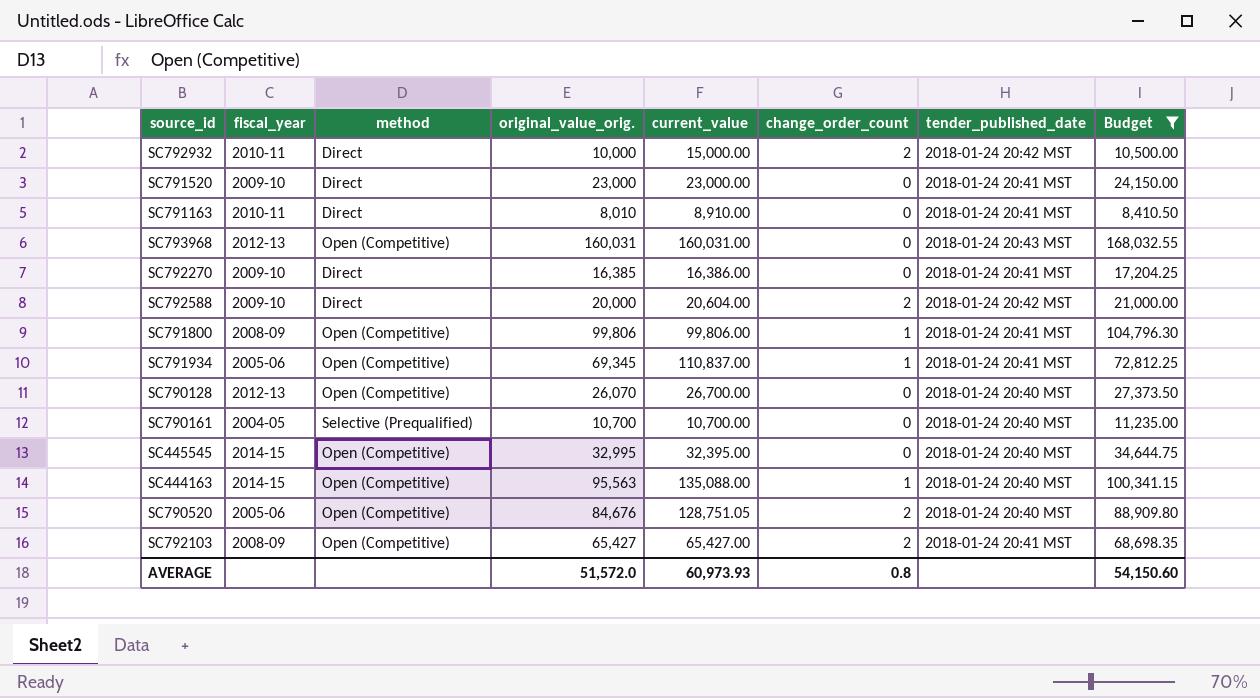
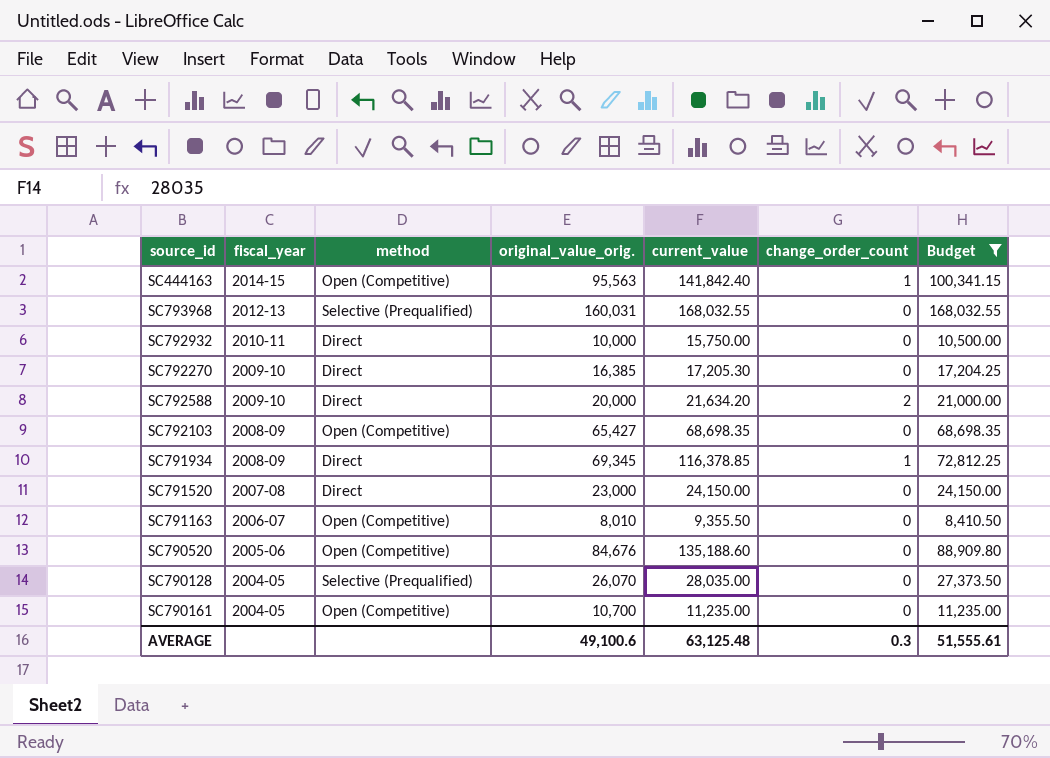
row order: none -> fiscal_year descending
column tender_published_date | position: 7 -> none
row SC791800: 2008-09 | Open (Competitive) | 99,806 | 99,806.00 | 1 | 2018-01-24 20:41 MST | 104,796.30 -> none
row SC445545: 2014-15 | Open (Competitive) | 32,995 | 32,395.00 | 0 | 2018-01-24 20:40 MST | 34,644.75 -> none
SC444163 | current_value: 135,088.00 -> 141,842.40
SC793968 | method: Open (Competitive) -> Selective (Prequalified)
SC793968 | current_value: 160,031.00 -> 168,032.55
SC792932 | current_value: 15,000.00 -> 15,750.00
SC792932 | change_order_count: 2 -> 0
SC792270 | current_value: 16,386.00 -> 17,205.30
SC792588 | current_value: 20,604.00 -> 21,634.20
SC792103 | current_value: 65,427.00 -> 68,698.35
SC792103 | change_order_count: 2 -> 0
SC791934 | fiscal_year: 2005-06 -> 2008-09
SC791934 | method: Open (Competitive) -> Direct
SC791934 | current_value: 110,837.00 -> 116,378.85
SC791520 | fiscal_year: 2009-10 -> 2007-08
SC791520 | current_value: 23,000.00 -> 24,150.00
SC791163 | fiscal_year: 2010-11 -> 2006-07
SC791163 | method: Direct -> Open (Competitive)
SC791163 | current_value: 8,910.00 -> 9,355.50
SC790520 | current_value: 128,751.05 -> 135,188.60
SC790520 | change_order_count: 2 -> 0
SC790128 | fiscal_year: 2012-13 -> 2004-05
SC790128 | method: Open (Competitive) -> Selective (Prequalified)
SC790128 | current_value: 26,700.00 -> 28,035.00
SC790161 | method: Selective (Prequalified) -> Open (Competitive)
SC790161 | current_value: 10,700.00 -> 11,235.00
AVERAGE | original_value_orig.: 51,572.0 -> 49,100.6
AVERAGE | current_value: 60,973.93 -> 63,125.48
AVERAGE | change_order_count: 0.8 -> 0.3
AVERAGE | Budget: 54,150.60 -> 51,555.61

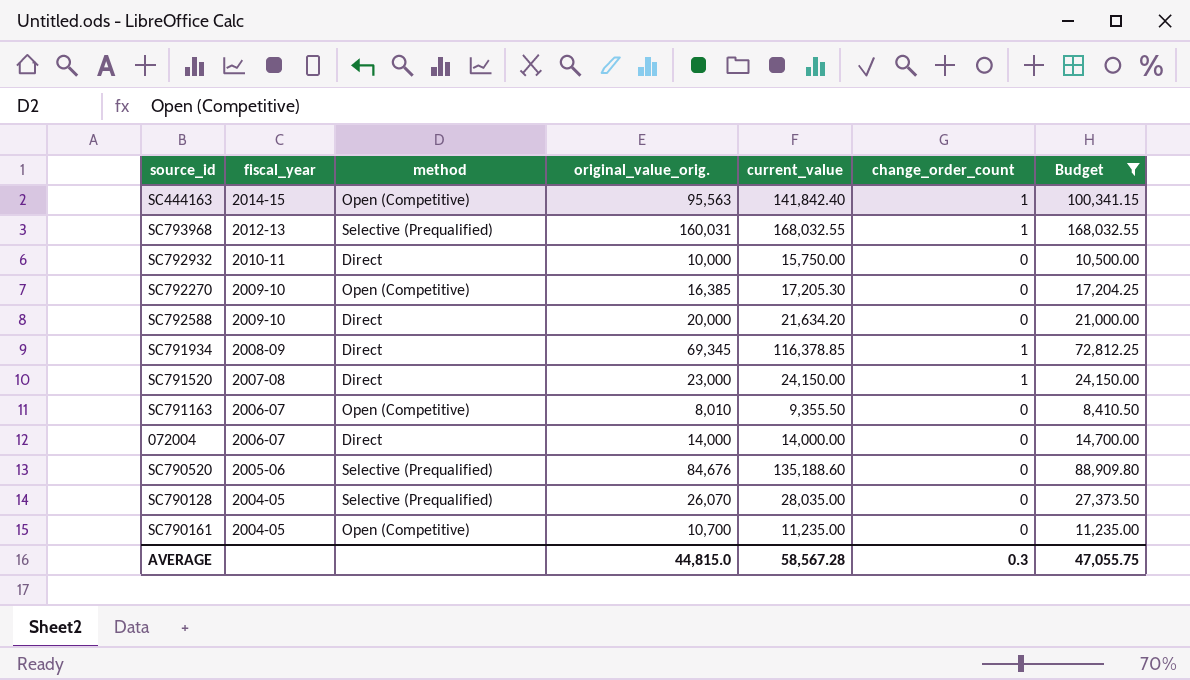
row SC792103: 2008-09 | Open (Competitive) | 65,427 | 68,698.35 | 0 | 68,698.35 -> none
SC793968 | change_order_count: 0 -> 1
SC792270 | method: Direct -> Open (Competitive)
SC792588 | change_order_count: 2 -> 0
SC791520 | change_order_count: 0 -> 1
row 072004: none -> 2006-07 | Direct | 14,000 | 14,000.00 | 0 | 14,700.00
SC790520 | method: Open (Competitive) -> Selective (Prequalified)
AVERAGE | original_value_orig.: 49,100.6 -> 44,815.0
AVERAGE | current_value: 63,125.48 -> 58,567.28
AVERAGE | Budget: 51,555.61 -> 47,055.75

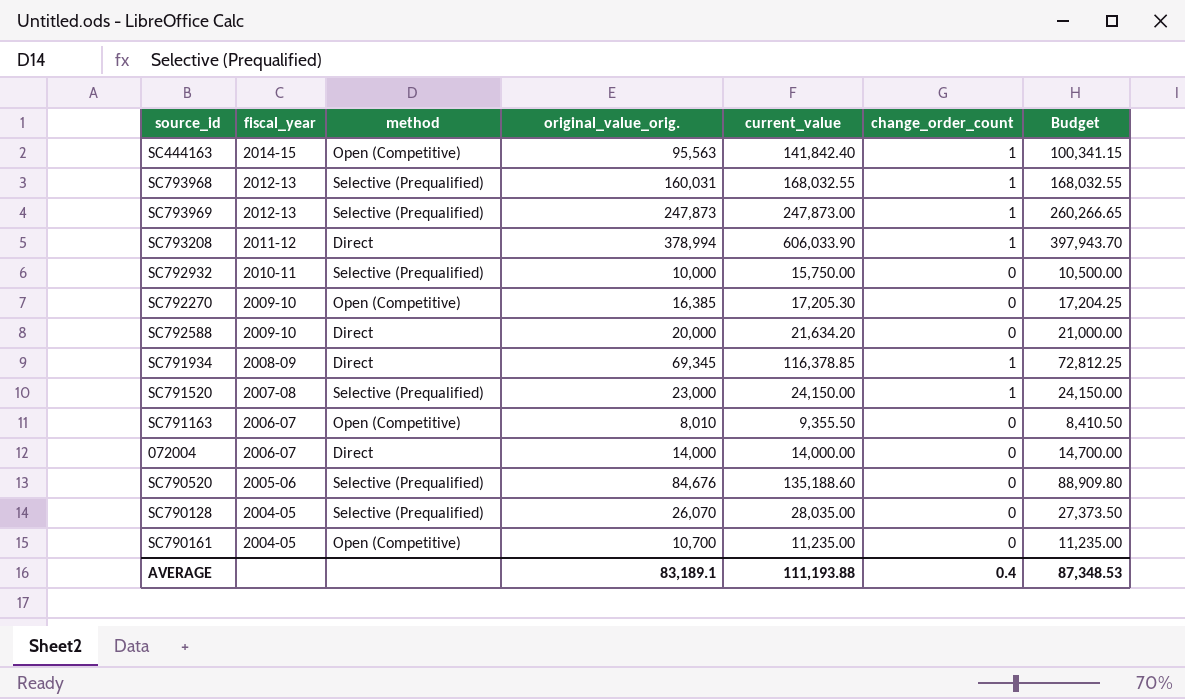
filter: Budget <= 168,032.55 -> none
SC792932 | method: Direct -> Selective (Prequalified)
SC791520 | method: Direct -> Selective (Prequalified)
AVERAGE | original_value_orig.: 44,815.0 -> 83,189.1
AVERAGE | current_value: 58,567.28 -> 111,193.88
AVERAGE | change_order_count: 0.3 -> 0.4
AVERAGE | Budget: 47,055.75 -> 87,348.53

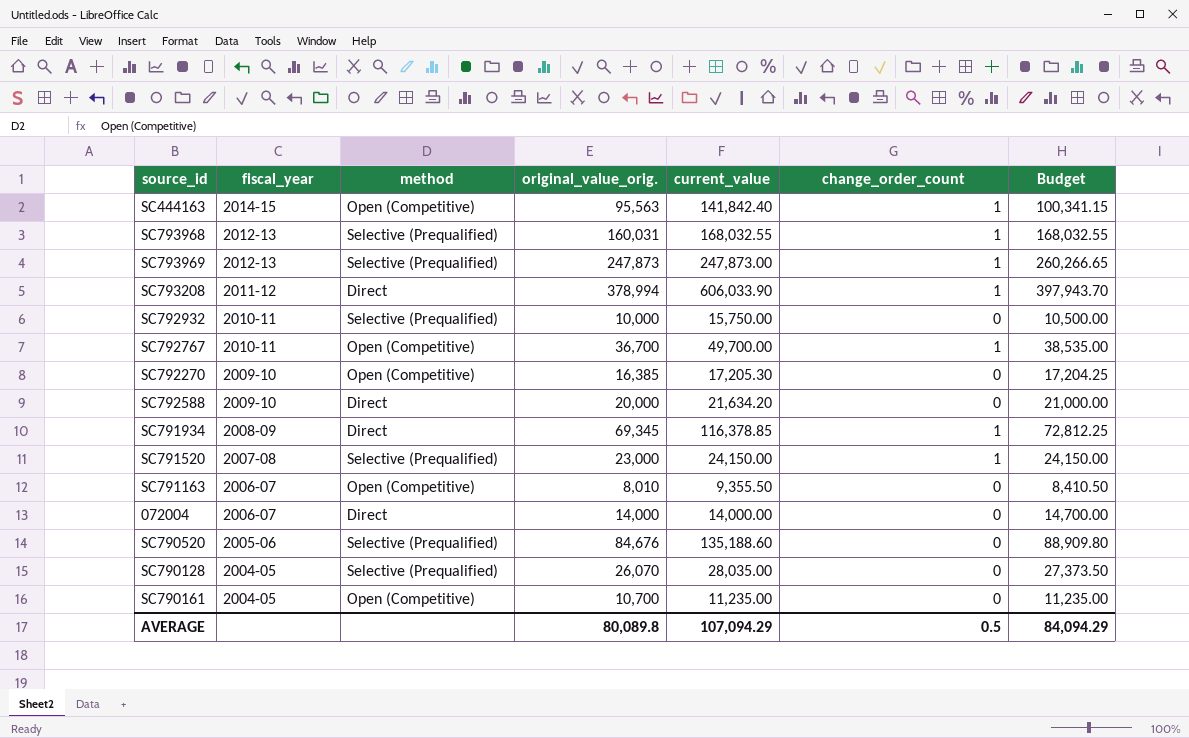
row SC792767: none -> 2010-11 | Open (Competitive) | 36,700 | 49,700.00 | 1 | 38,535.00
AVERAGE | original_value_orig.: 83,189.1 -> 80,089.8
AVERAGE | current_value: 111,193.88 -> 107,094.29
AVERAGE | change_order_count: 0.4 -> 0.5
AVERAGE | Budget: 87,348.53 -> 84,094.29

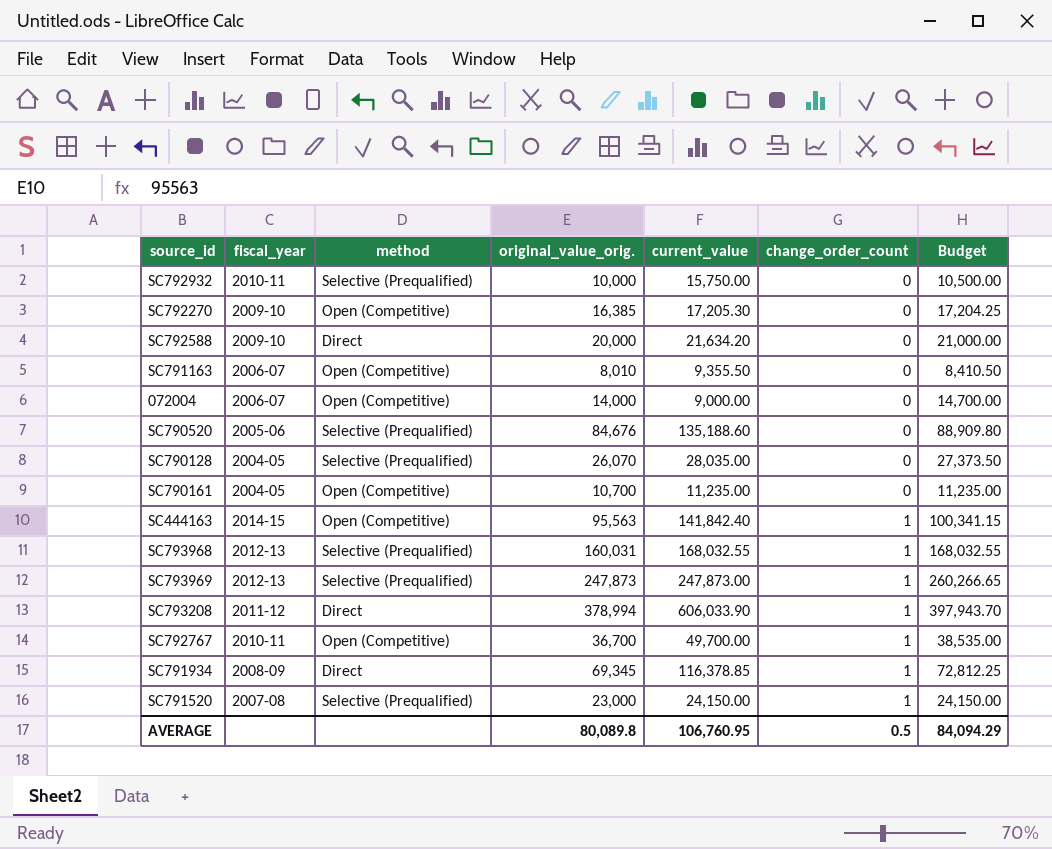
row order: fiscal_year descending -> change_order_count ascending
072004 | method: Direct -> Open (Competitive)
072004 | current_value: 14,000.00 -> 9,000.00
AVERAGE | current_value: 107,094.29 -> 106,760.95

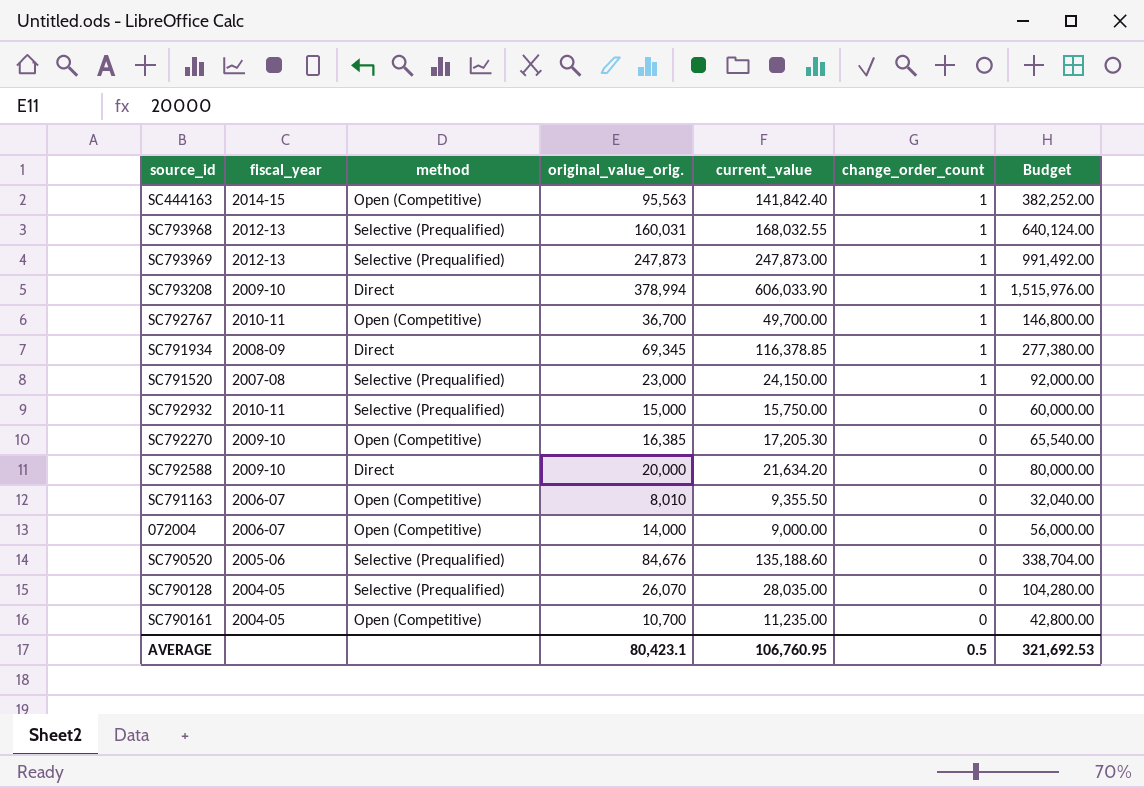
row order: change_order_count ascending -> change_order_count descending
column Budget | formula: [original_value_orig.] * 1.05 -> [original_value_orig.] * 4
SC793208 | fiscal_year: 2011-12 -> 2009-10
SC792932 | original_value_orig.: 10,000 -> 15,000
AVERAGE | original_value_orig.: 80,089.8 -> 80,423.1
AVERAGE | Budget: 84,094.29 -> 321,692.53

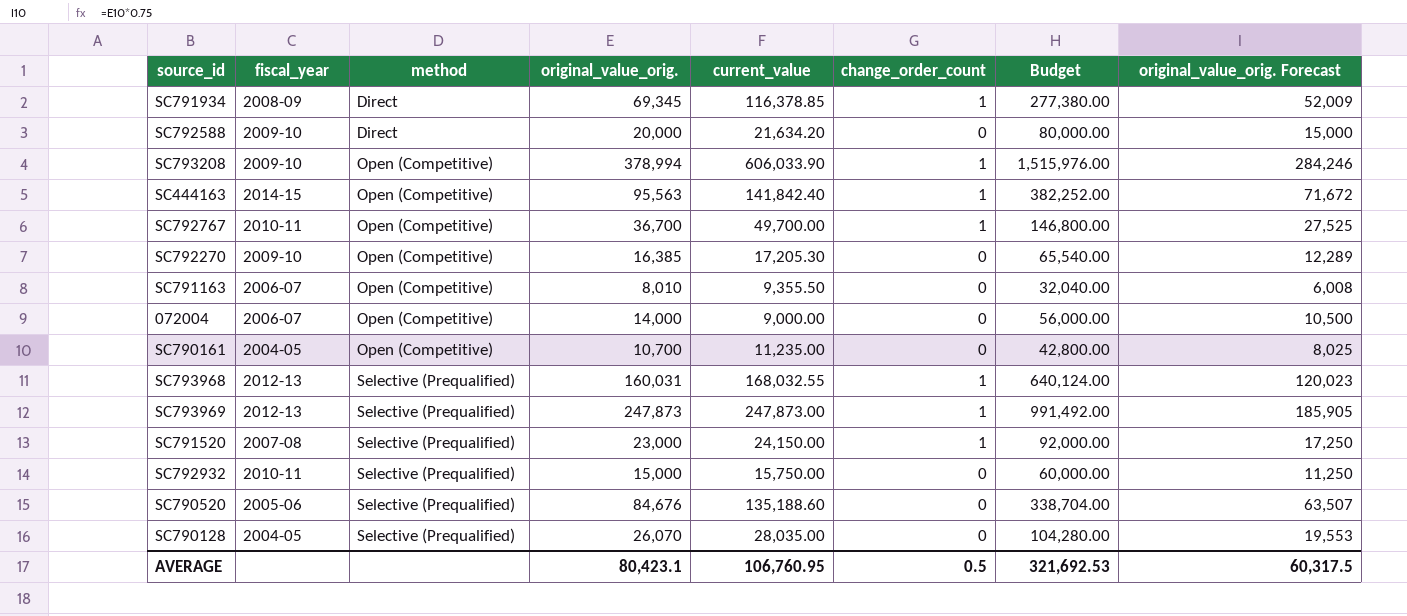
row order: change_order_count descending -> method ascending
column original_value_orig. Forecast | formula: none -> [original_value_orig.] * 0.75
SC793208 | method: Direct -> Open (Competitive)

